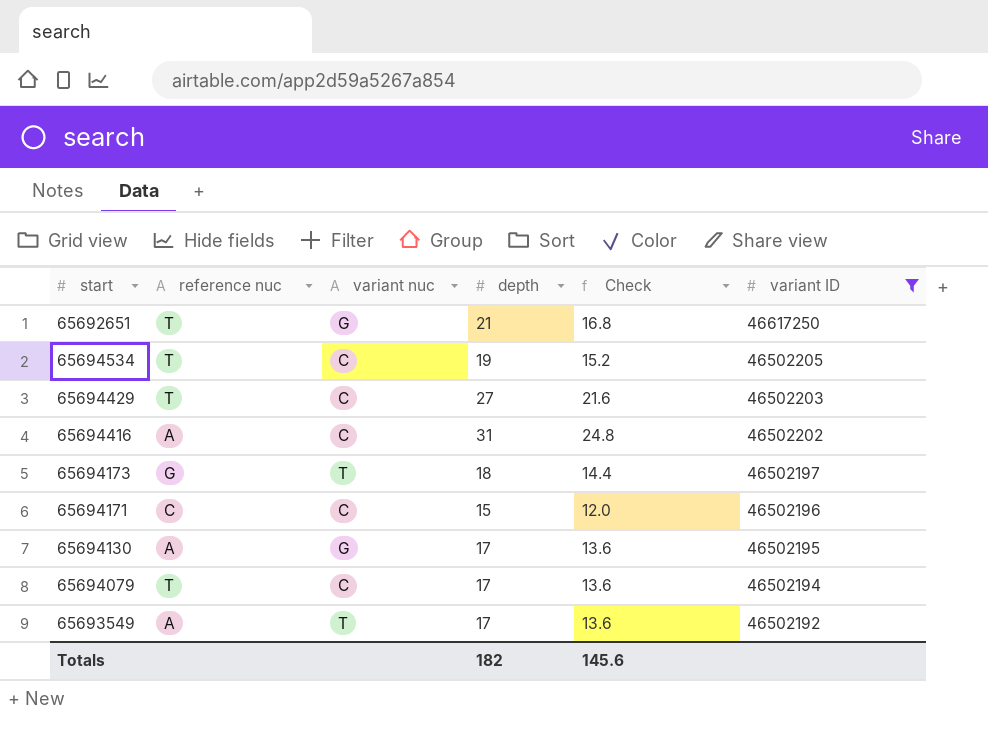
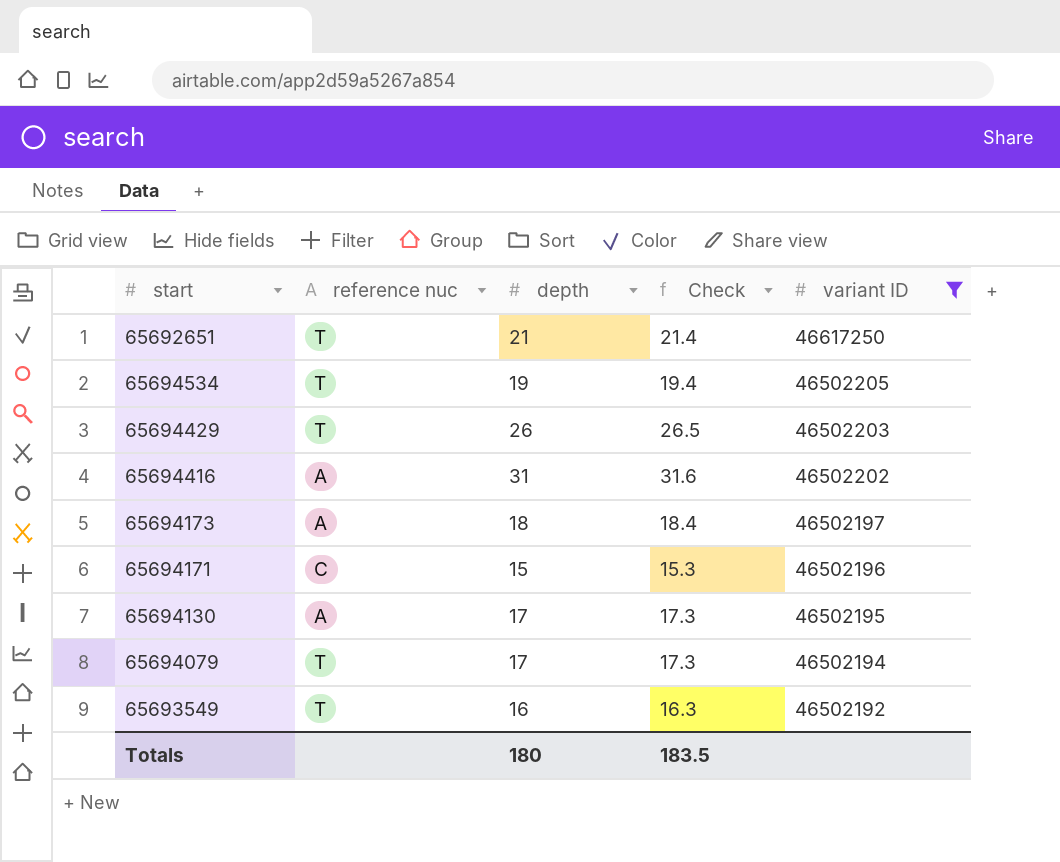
column variant nuc | position: 3 -> none
column Check | formula: [depth] * 0.8 -> [depth] * 1.02
65694429 | depth: 27 -> 26
65694173 | reference nuc: G -> A
65693549 | reference nuc: A -> T
65693549 | depth: 17 -> 16
Totals | depth: 182 -> 180
Totals | Check: 145.6 -> 183.5

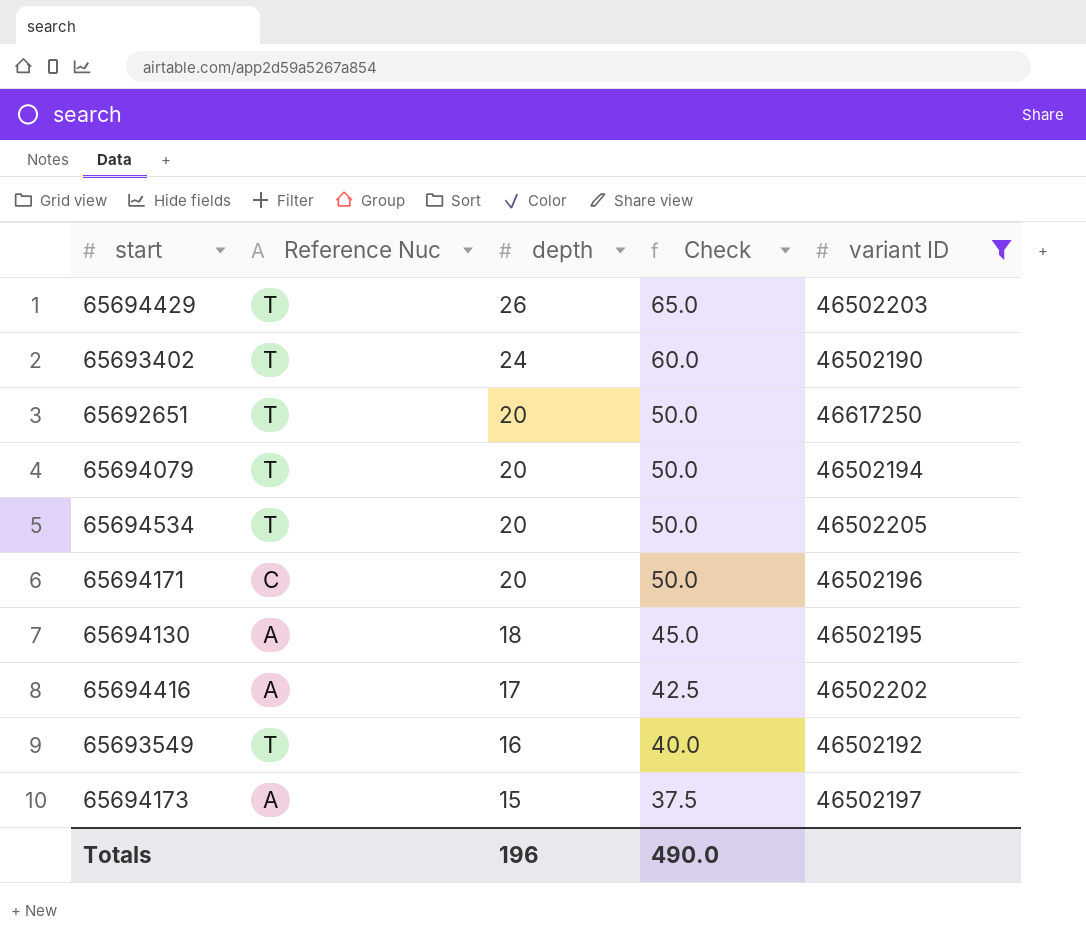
row order: variant ID descending -> depth descending
column name: reference nuc -> Reference Nuc
column Check | formula: [depth] * 1.02 -> [depth] * 2.5
row 65693402: none -> T | 24 | 60.0 | 46502190
65692651 | depth: 21 -> 20
65694079 | depth: 17 -> 20
65694534 | depth: 19 -> 20
65694171 | depth: 15 -> 20
65694130 | depth: 17 -> 18
65694416 | depth: 31 -> 17
65694173 | depth: 18 -> 15
Totals | depth: 180 -> 196
Totals | Check: 183.5 -> 490.0

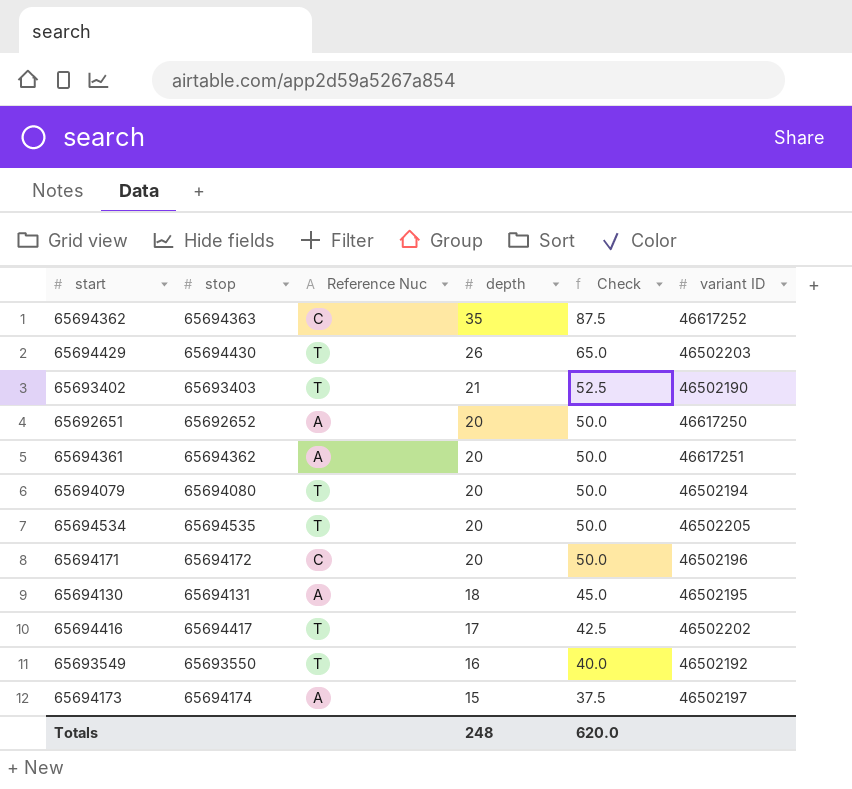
filter: variant ID <= 46617250 -> none
column stop | position: none -> 2
65693402 | depth: 24 -> 21
65693402 | Check: 60.0 -> 52.5
65692651 | Reference Nuc: T -> A
65694416 | Reference Nuc: A -> T
Totals | depth: 196 -> 248
Totals | Check: 490.0 -> 620.0

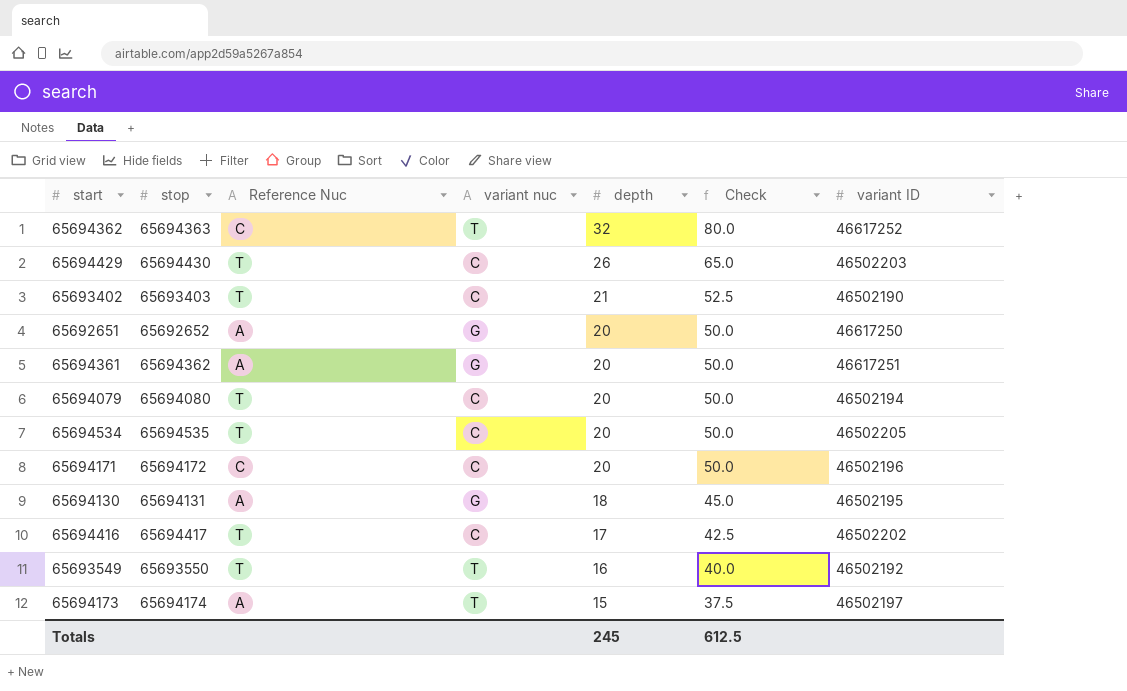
column variant nuc | position: none -> 4
65694362 | depth: 35 -> 32
65694362 | Check: 87.5 -> 80.0
Totals | depth: 248 -> 245
Totals | Check: 620.0 -> 612.5

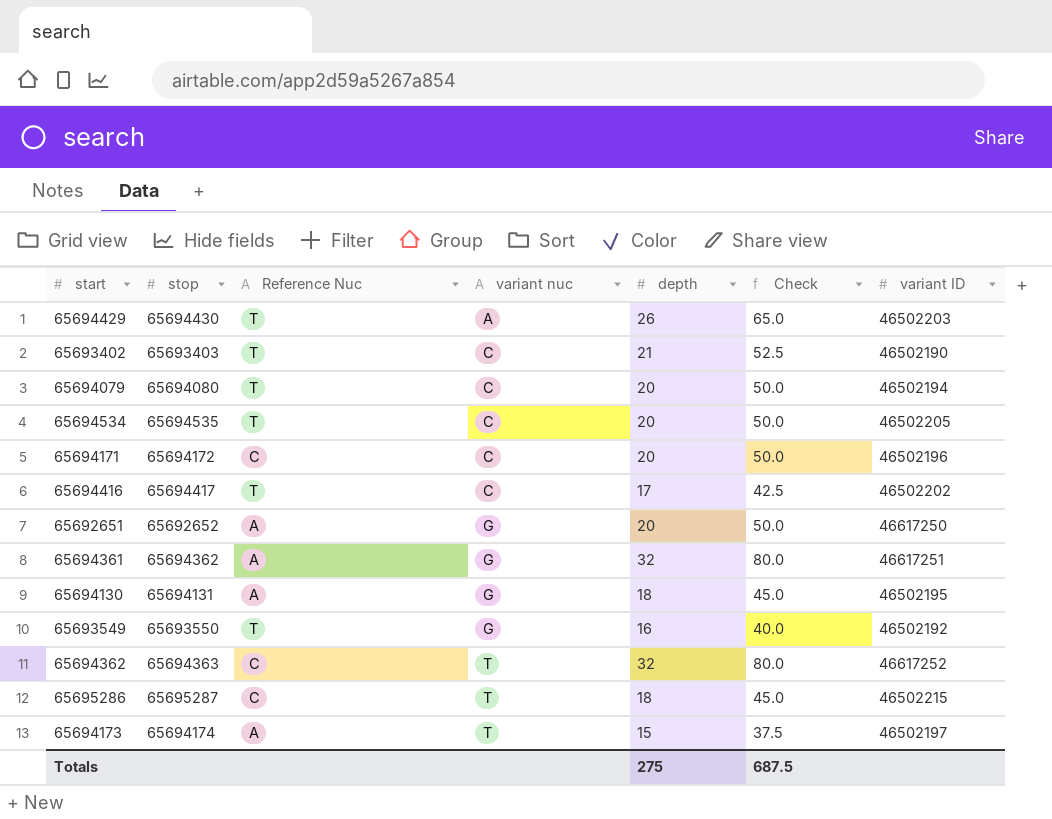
row order: depth descending -> variant nuc ascending
65694429 | variant nuc: C -> A
65694361 | depth: 20 -> 32
65694361 | Check: 50.0 -> 80.0
65693549 | variant nuc: T -> G
row 65695286: none -> 65695287 | C | T | 18 | 45.0 | 46502215
Totals | depth: 245 -> 275
Totals | Check: 612.5 -> 687.5

